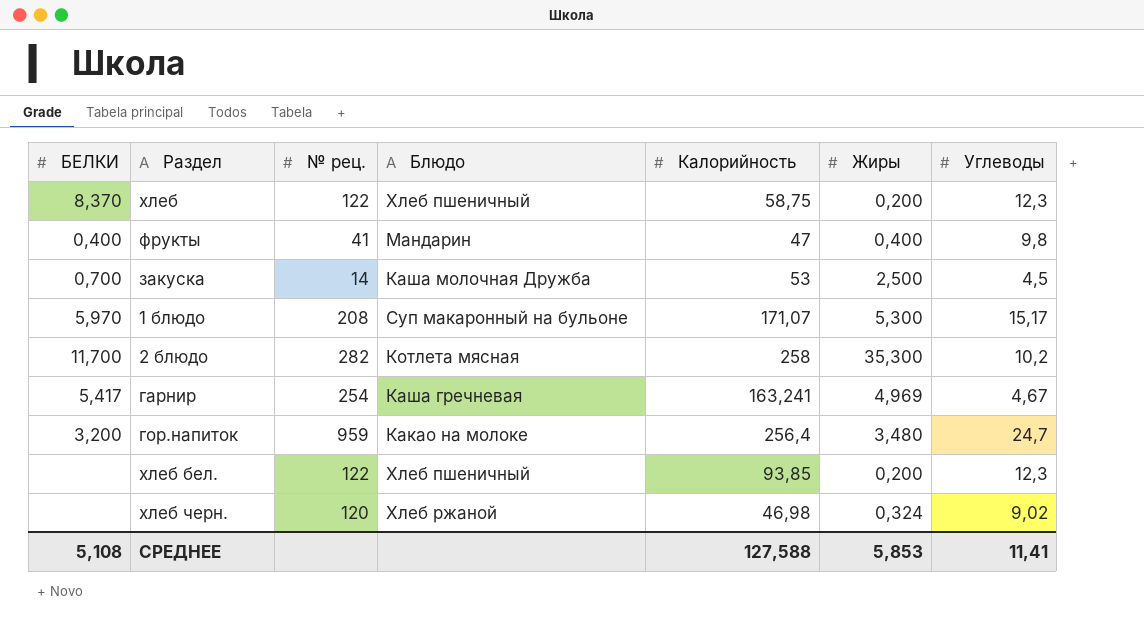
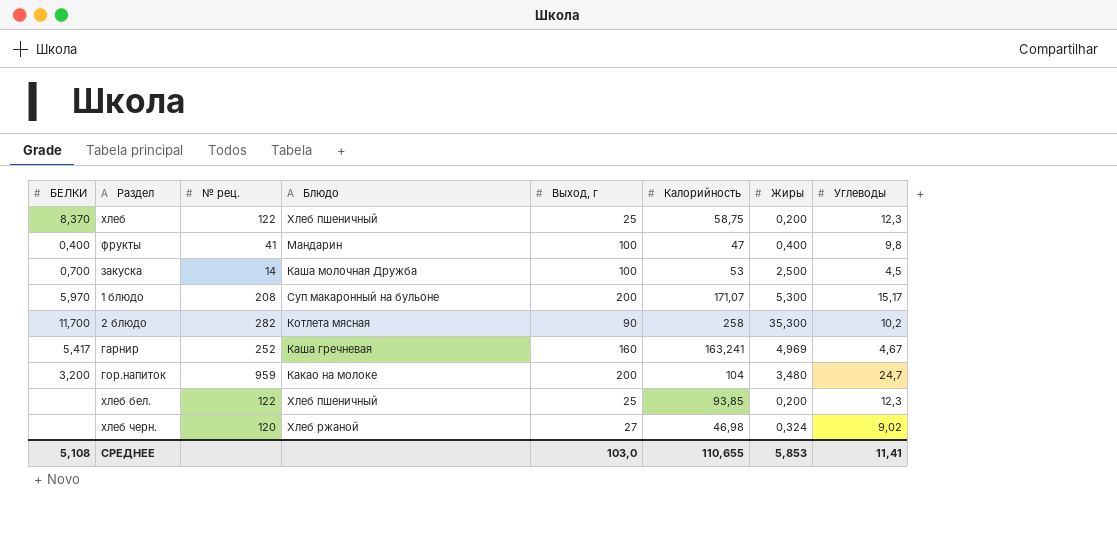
column Выход, г | position: none -> 5
гарнир | № рец.: 254 -> 252
гор.напиток | Калорийность: 256,4 -> 104
СРЕДНЕЕ | Калорийность: 127,588 -> 110,655

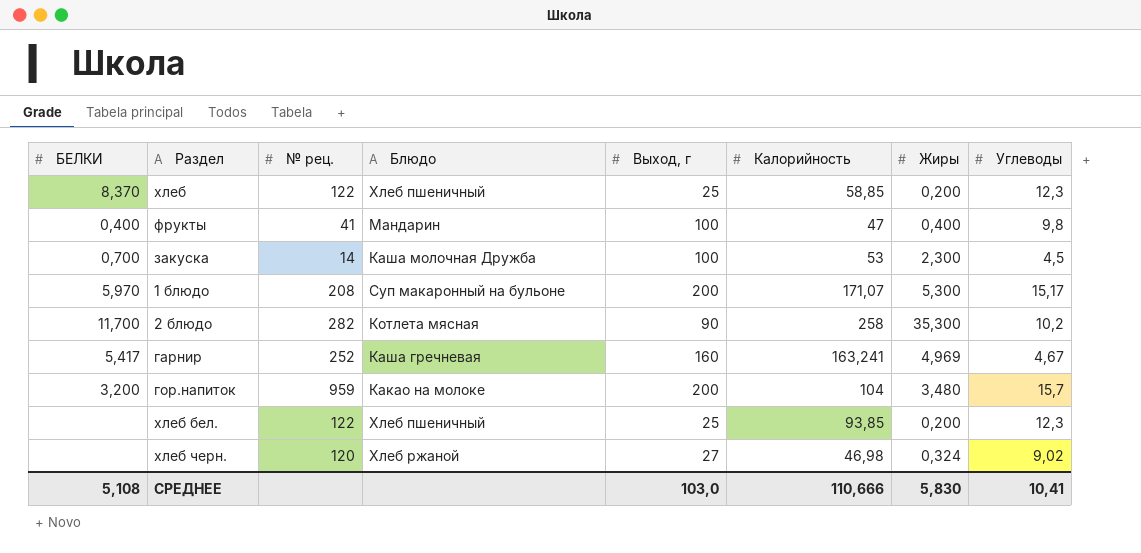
хлеб | Калорийность: 58,75 -> 58,85
закуска | Жиры: 2,500 -> 2,300
гор.напиток | Углеводы: 24,7 -> 15,7
СРЕДНЕЕ | Калорийность: 110,655 -> 110,666
СРЕДНЕЕ | Жиры: 5,853 -> 5,830
СРЕДНЕЕ | Углеводы: 11,41 -> 10,41

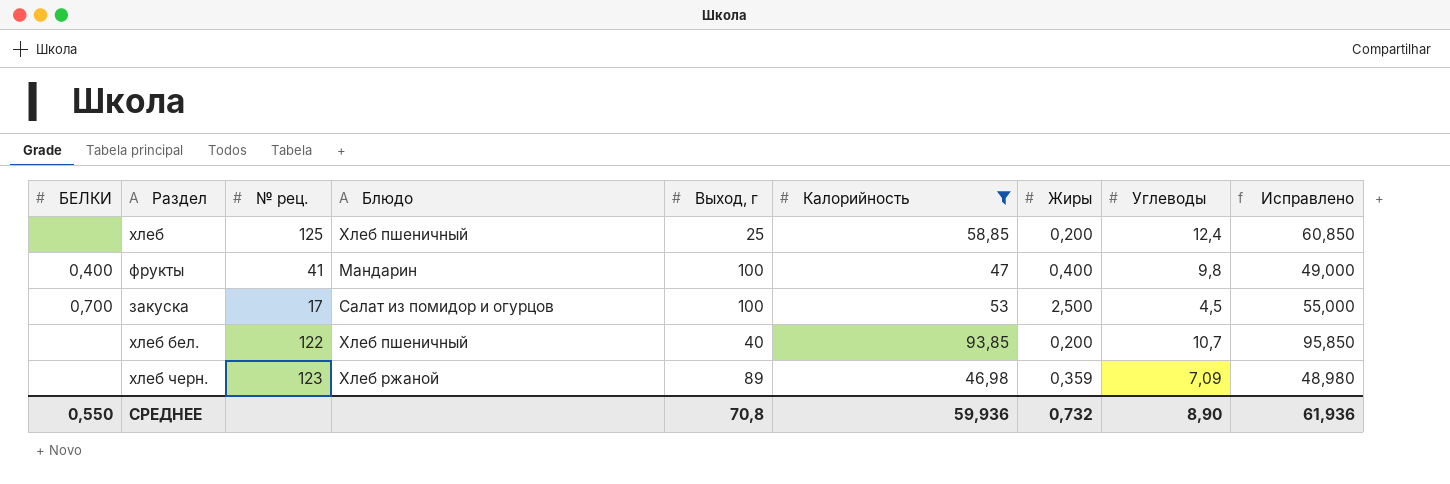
filter: none -> Калорийность <= 93,85
column Исправлено | formula: none -> [Калорийность] + 2
хлеб | БЕЛКИ: 8,370 -> none
хлеб | № рец.: 122 -> 125
хлеб | Углеводы: 12,3 -> 12,4
закуска | № рец.: 14 -> 17
закуска | Блюдо: Каша молочная Дружба -> Салат из помидор и огурцов
закуска | Жиры: 2,300 -> 2,500
хлеб бел. | Выход, г: 25 -> 40
хлеб бел. | Углеводы: 12,3 -> 10,7
хлеб черн. | № рец.: 120 -> 123
хлеб черн. | Выход, г: 27 -> 89
хлеб черн. | Жиры: 0,324 -> 0,359
хлеб черн. | Углеводы: 9,02 -> 7,09
СРЕДНЕЕ | БЕЛКИ: 5,108 -> 0,550
СРЕДНЕЕ | Выход, г: 103,0 -> 70,8
СРЕДНЕЕ | Калорийность: 110,666 -> 59,936
СРЕДНЕЕ | Жиры: 5,830 -> 0,732
СРЕДНЕЕ | Углеводы: 10,41 -> 8,90

